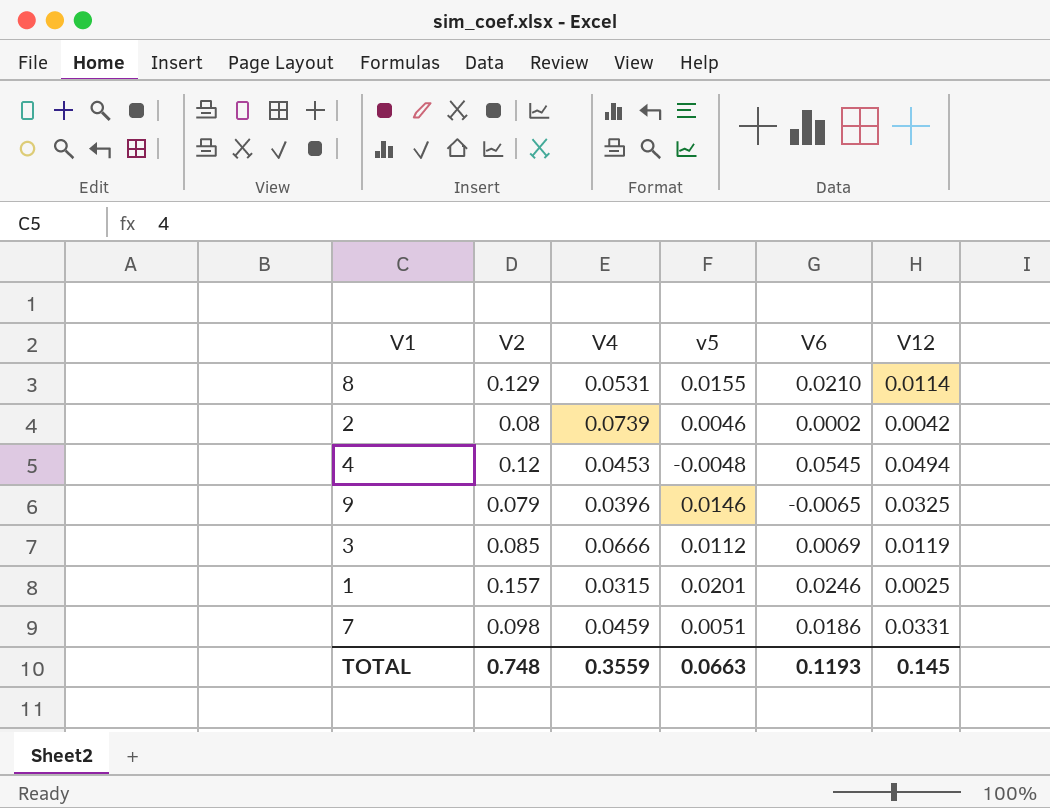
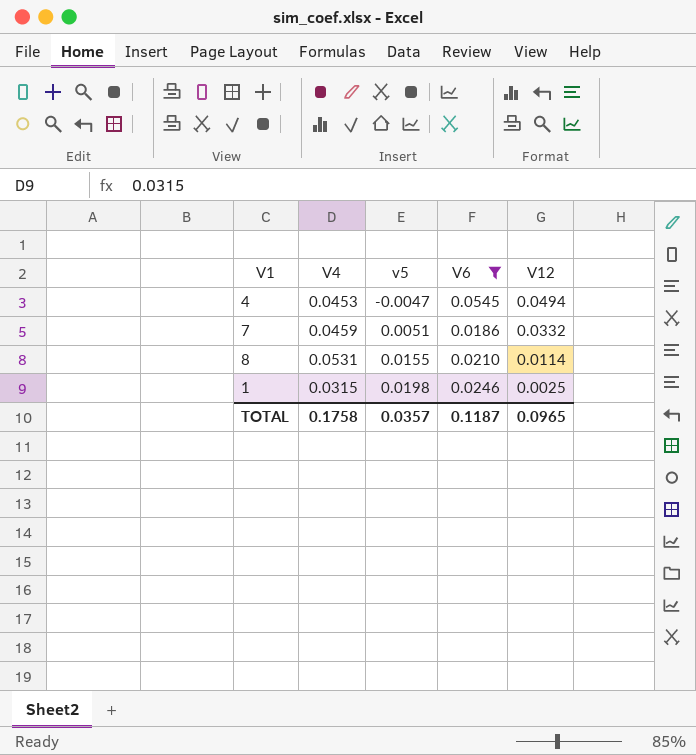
filter: none -> V6 >= 0.0186
row order: none -> v5 ascending
column V2 | position: 2 -> none
4 | v5: -0.0048 -> -0.0047
7 | V12: 0.0331 -> 0.0332
1 | v5: 0.0201 -> 0.0198
TOTAL | V4: 0.3559 -> 0.1758
TOTAL | v5: 0.0663 -> 0.0357
TOTAL | V6: 0.1193 -> 0.1187
TOTAL | V12: 0.145 -> 0.0965

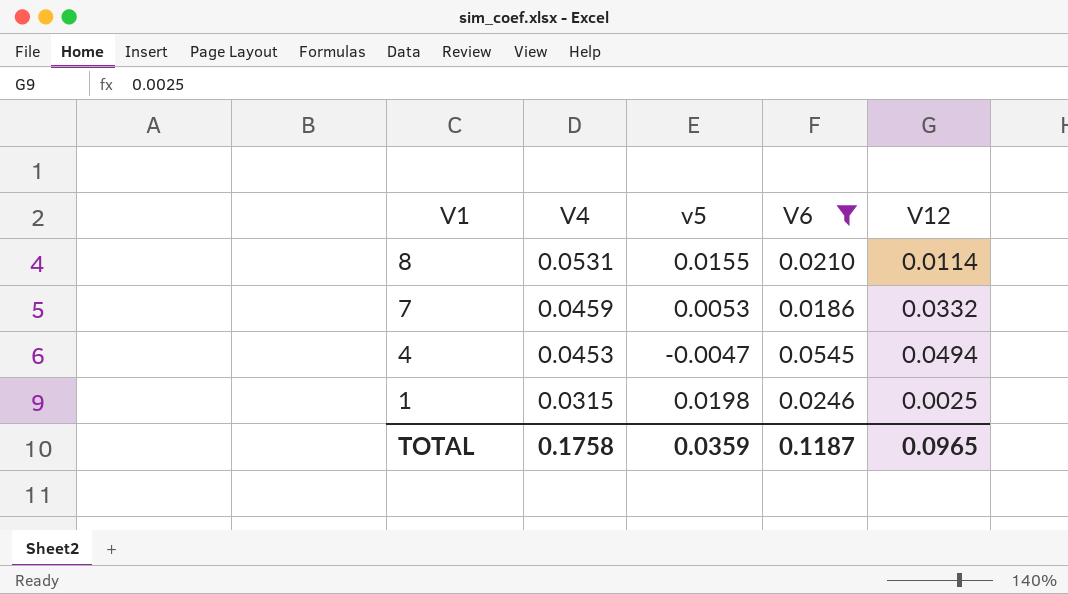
row order: v5 ascending -> V1 descending
7 | v5: 0.0051 -> 0.0053
TOTAL | v5: 0.0357 -> 0.0359

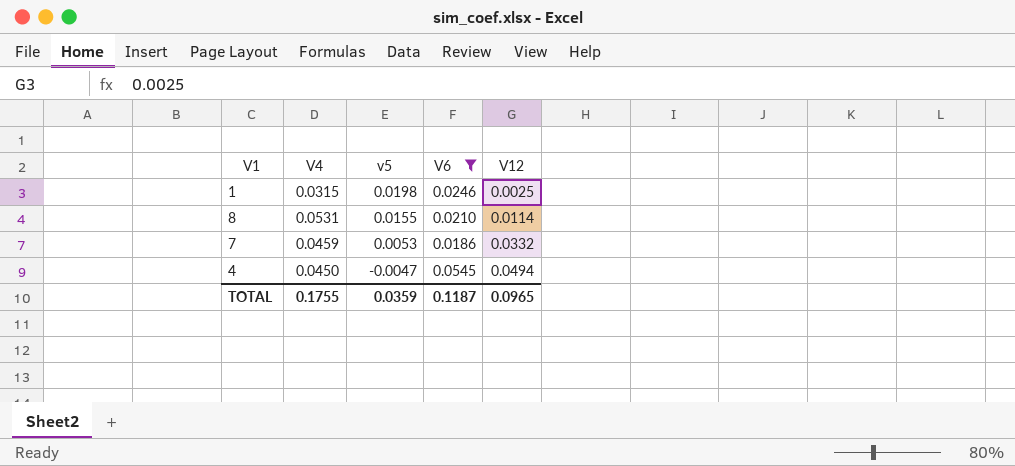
row order: V1 descending -> v5 descending
4 | V4: 0.0453 -> 0.0450
TOTAL | V4: 0.1758 -> 0.1755

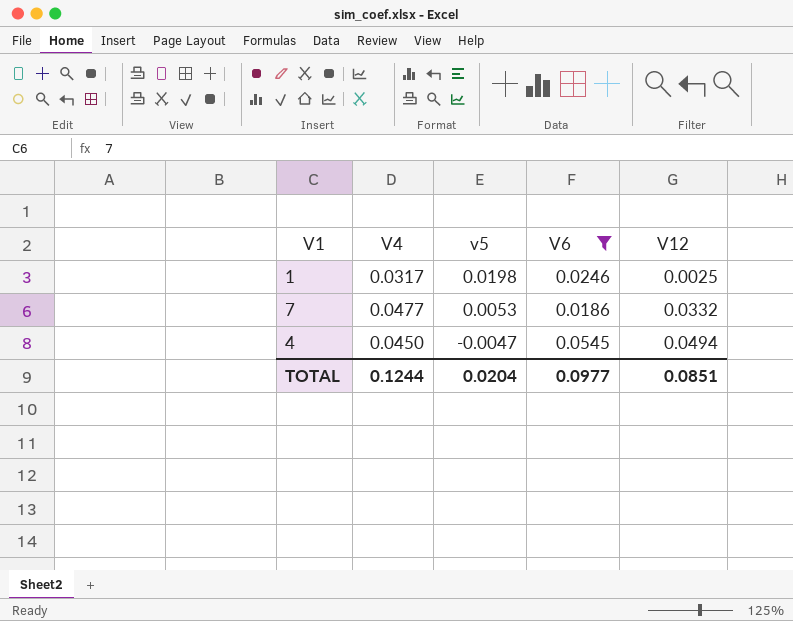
row 8: 0.0531 | 0.0155 | 0.0210 | 0.0114 -> none
1 | V4: 0.0315 -> 0.0317
7 | V4: 0.0459 -> 0.0477
TOTAL | V4: 0.1755 -> 0.1244
TOTAL | v5: 0.0359 -> 0.0204
TOTAL | V6: 0.1187 -> 0.0977
TOTAL | V12: 0.0965 -> 0.0851

